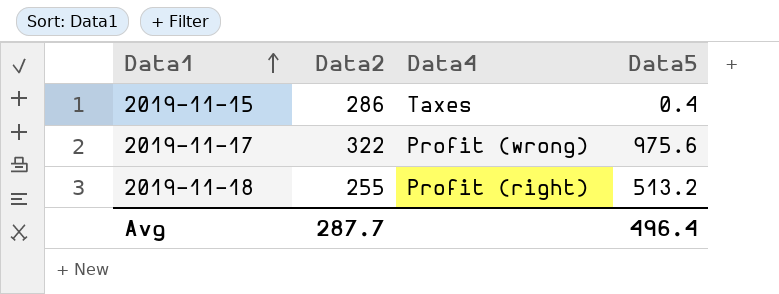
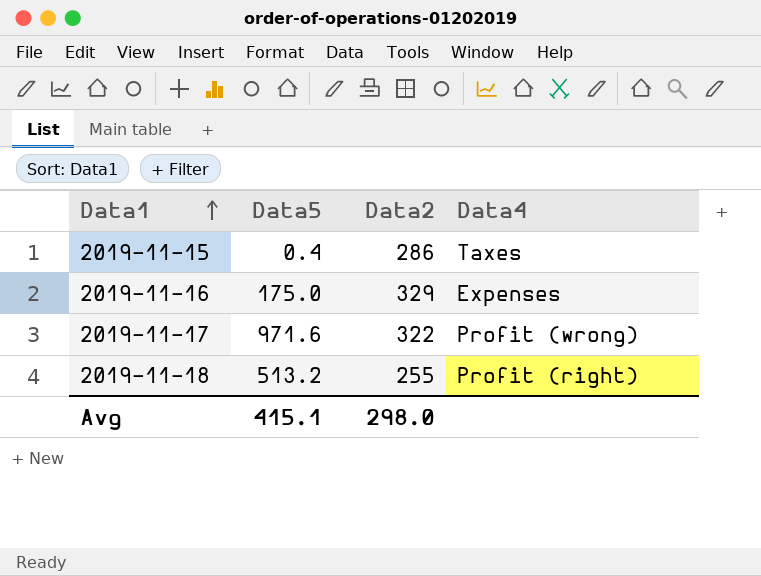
column Data5 | position: 4 -> 2
row 2019-11-16: none -> 175.0 | 329 | Expenses
2019-11-17 | Data5: 975.6 -> 971.6
Avg | Data5: 496.4 -> 415.1
Avg | Data2: 287.7 -> 298.0

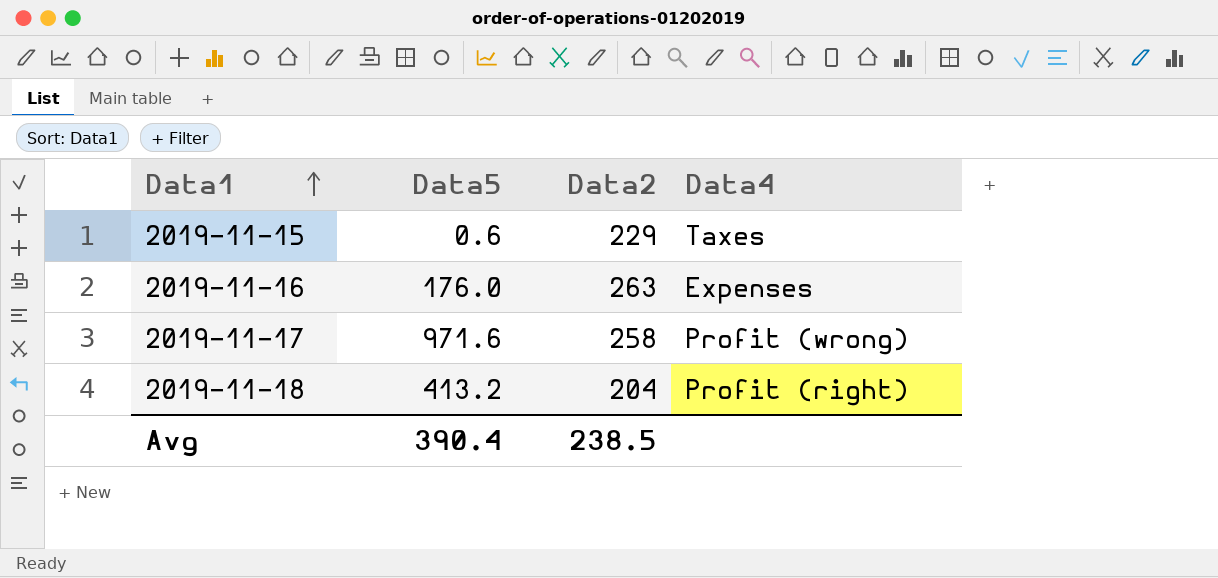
2019-11-15 | Data5: 0.4 -> 0.6
2019-11-15 | Data2: 286 -> 229
2019-11-16 | Data5: 175.0 -> 176.0
2019-11-16 | Data2: 329 -> 263
2019-11-17 | Data2: 322 -> 258
2019-11-18 | Data5: 513.2 -> 413.2
2019-11-18 | Data2: 255 -> 204
Avg | Data5: 415.1 -> 390.4
Avg | Data2: 298.0 -> 238.5

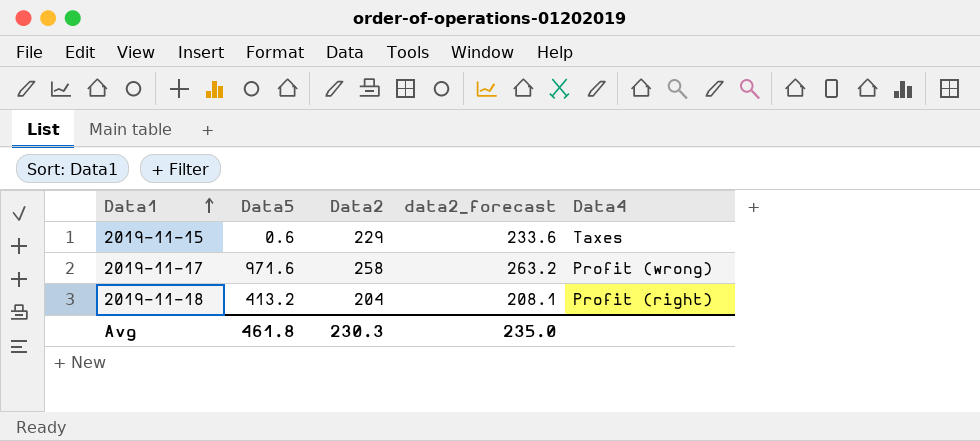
column data2_forecast | formula: none -> [Data2] * 1.02
row 2019-11-16: 176.0 | 263 | Expenses -> none
Avg | Data5: 390.4 -> 461.8
Avg | Data2: 238.5 -> 230.3

